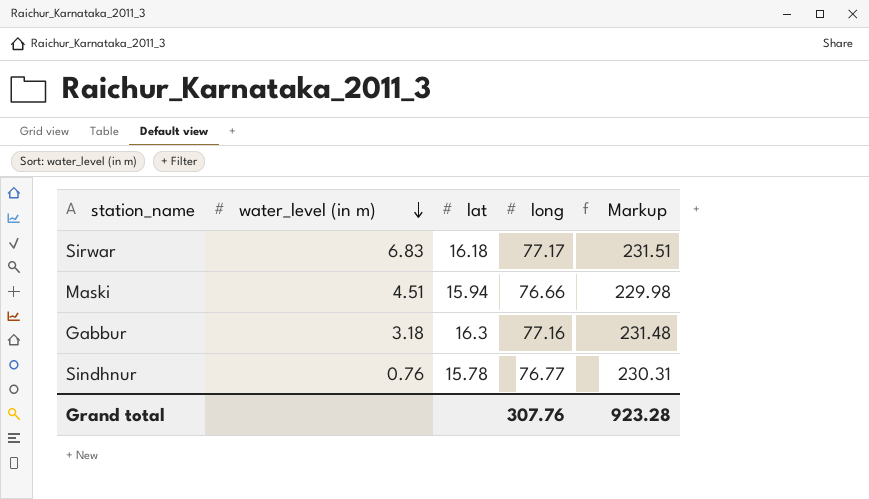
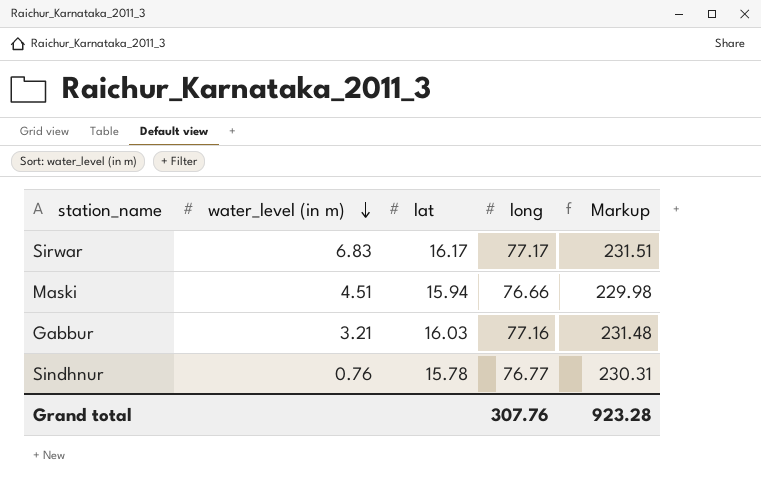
Sirwar | lat: 16.18 -> 16.17
Gabbur | water_level (in m): 3.18 -> 3.21
Gabbur | lat: 16.3 -> 16.03

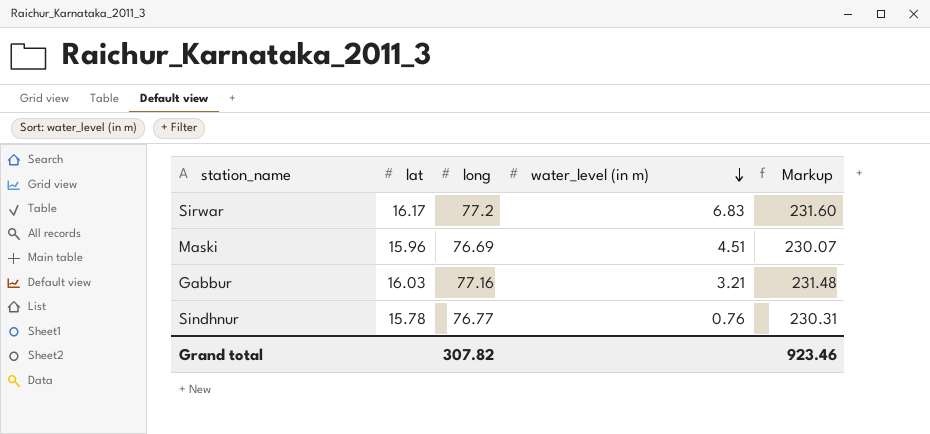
column water_level (in m) | position: 2 -> 4
Sirwar | long: 77.17 -> 77.2
Sirwar | Markup: 231.51 -> 231.60
Maski | lat: 15.94 -> 15.96
Maski | long: 76.66 -> 76.69
Maski | Markup: 229.98 -> 230.07
Grand total | long: 307.76 -> 307.82
Grand total | Markup: 923.28 -> 923.46

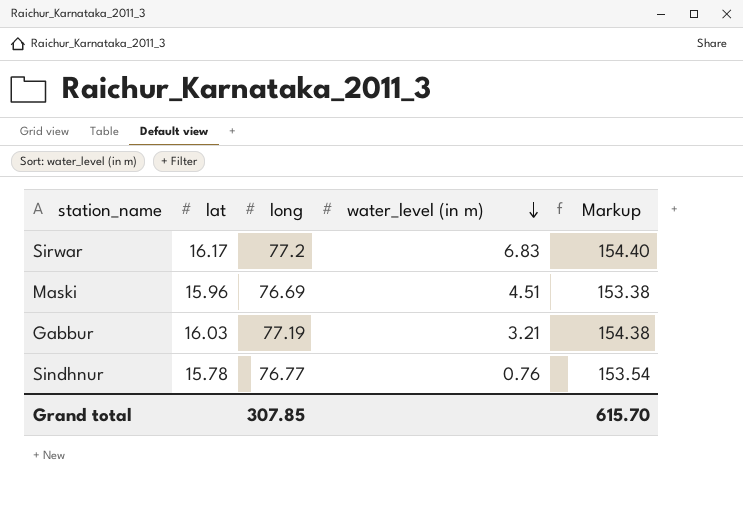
column Markup | formula: [long] * 3 -> [long] * 2
Gabbur | long: 77.16 -> 77.19
Grand total | long: 307.82 -> 307.85
Grand total | Markup: 923.46 -> 615.70

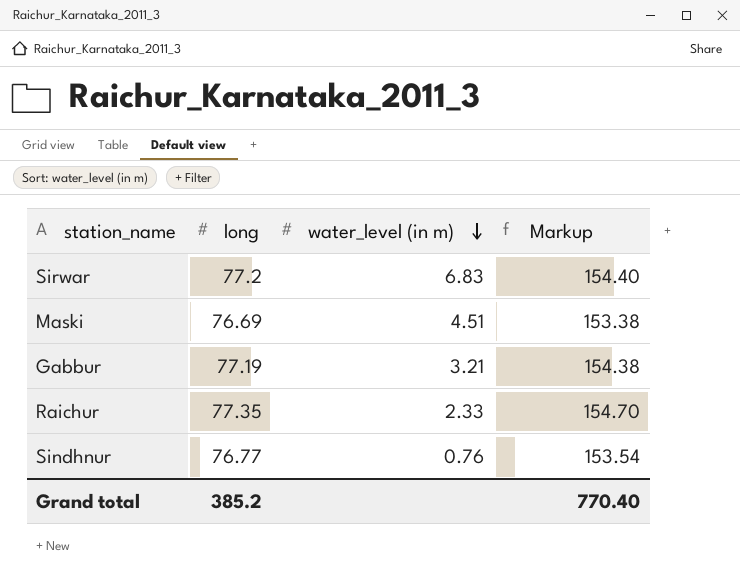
column lat | position: 2 -> none
row Raichur: none -> 77.35 | 2.33 | 154.70
Grand total | long: 307.85 -> 385.2
Grand total | Markup: 615.70 -> 770.40

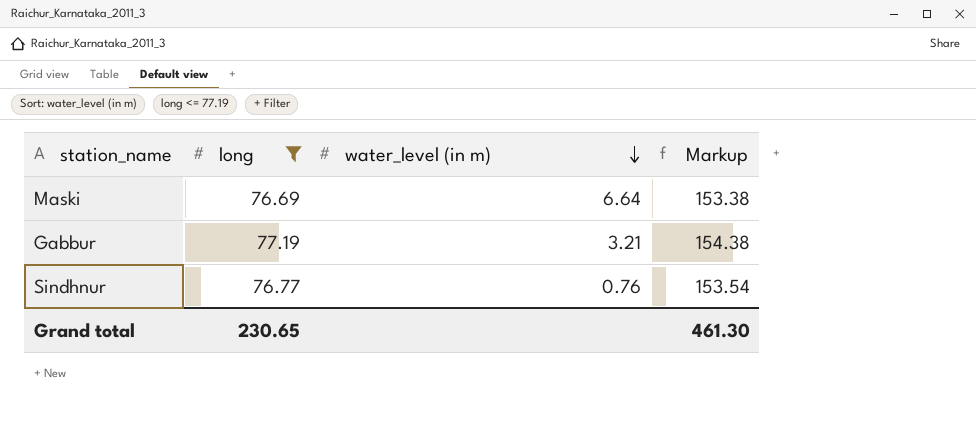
filter: none -> long <= 77.19
Maski | water_level (in m): 4.51 -> 6.64
Grand total | long: 385.2 -> 230.65
Grand total | Markup: 770.40 -> 461.30

